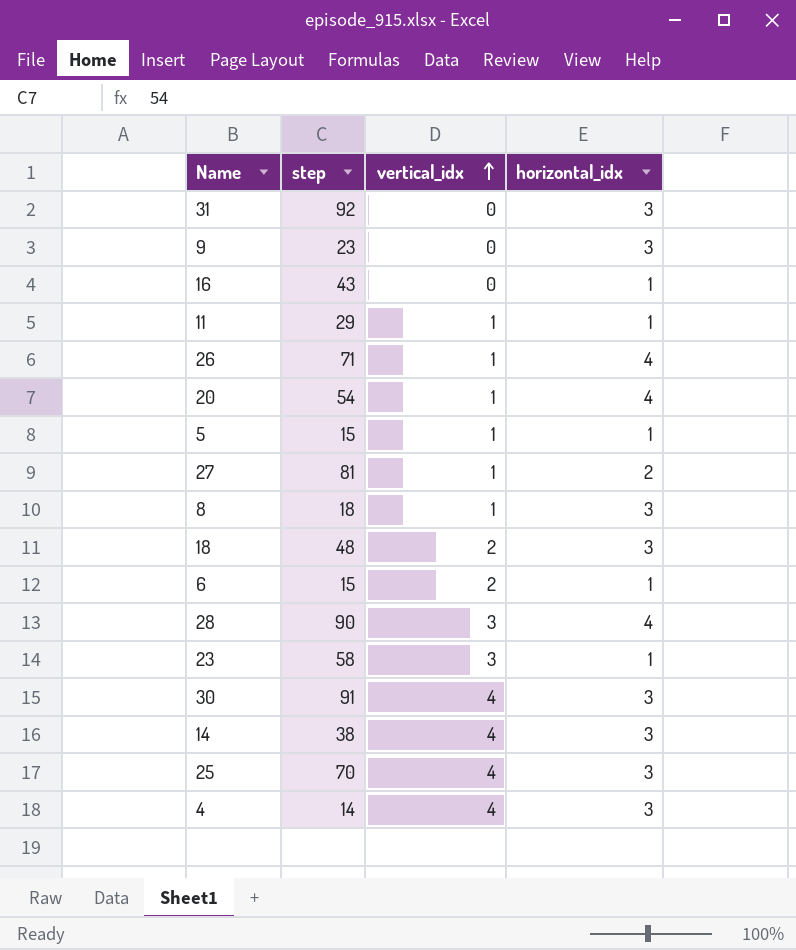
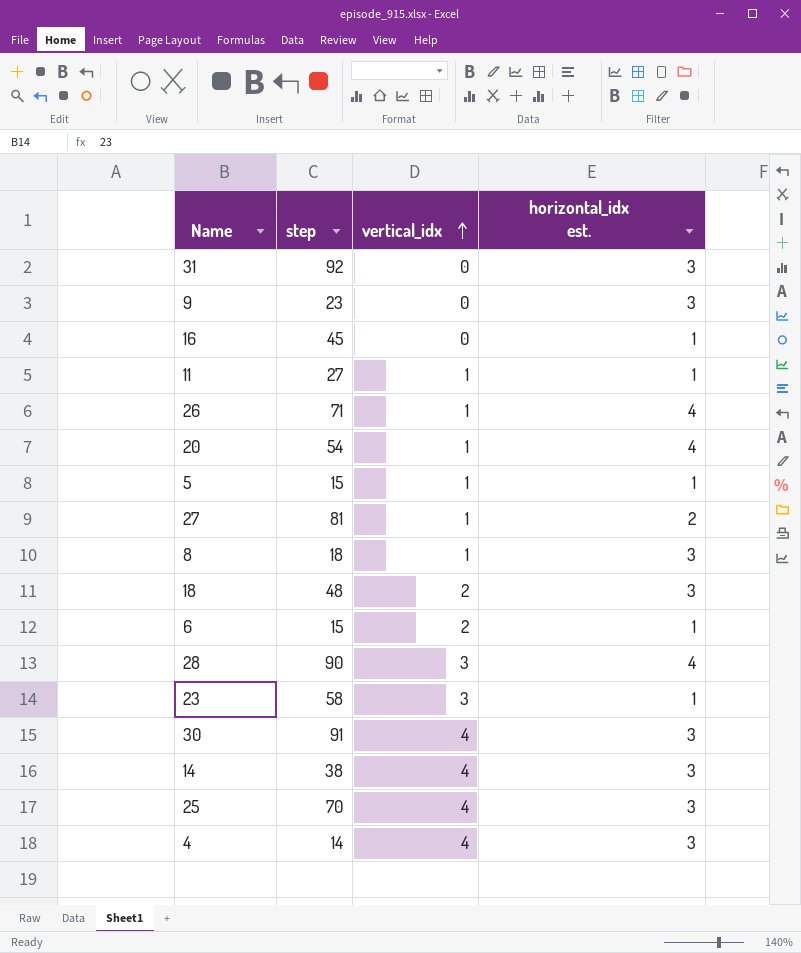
column name: horizontal_idx -> horizontal_idx est.
16 | step: 43 -> 45
11 | step: 29 -> 27

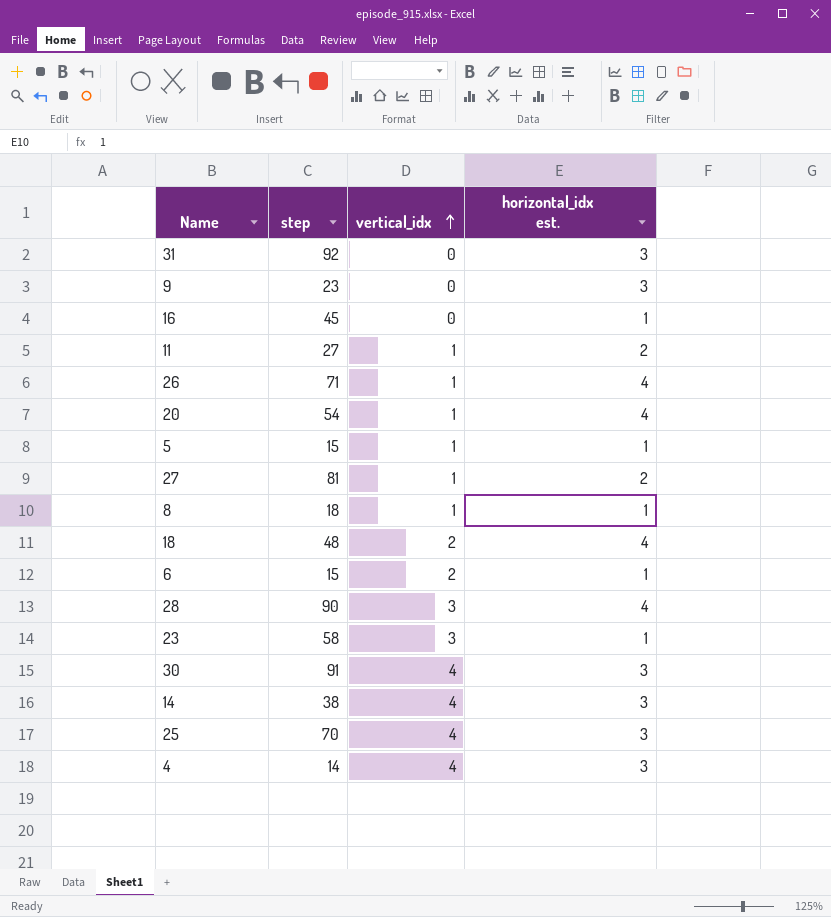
11 | horizontal_idx est.: 1 -> 2
8 | horizontal_idx est.: 3 -> 1
18 | horizontal_idx est.: 3 -> 4

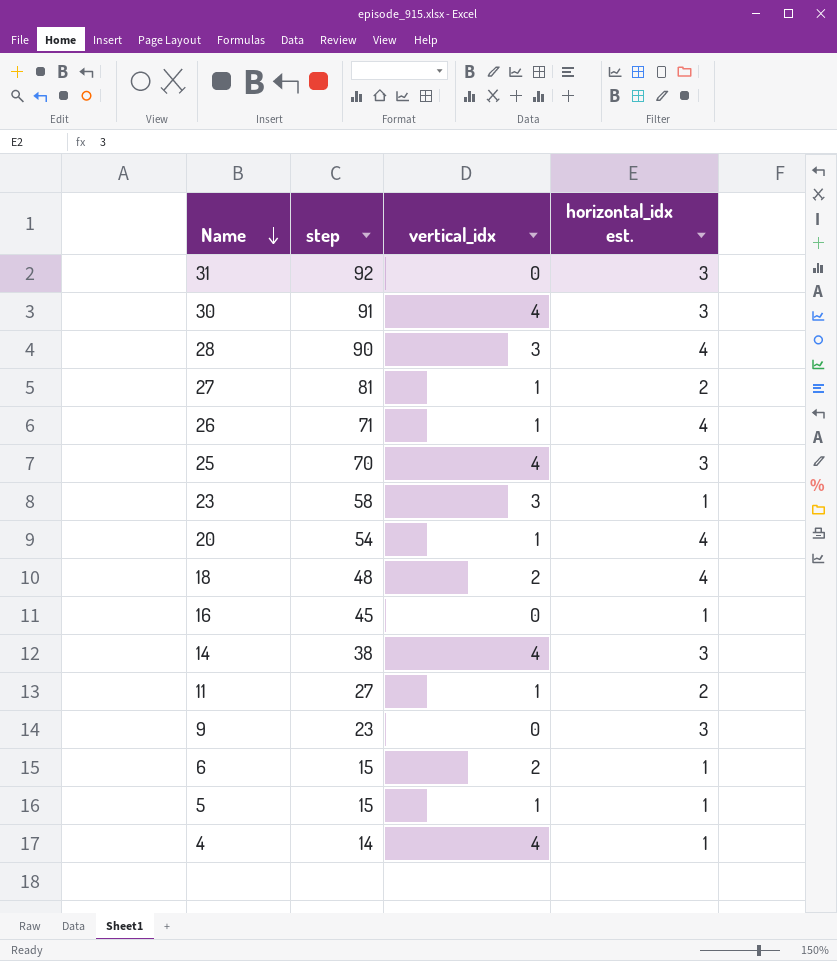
row order: vertical_idx ascending -> Name descending
row 8: 18 | 1 | 1 -> none
4 | horizontal_idx est.: 3 -> 1

